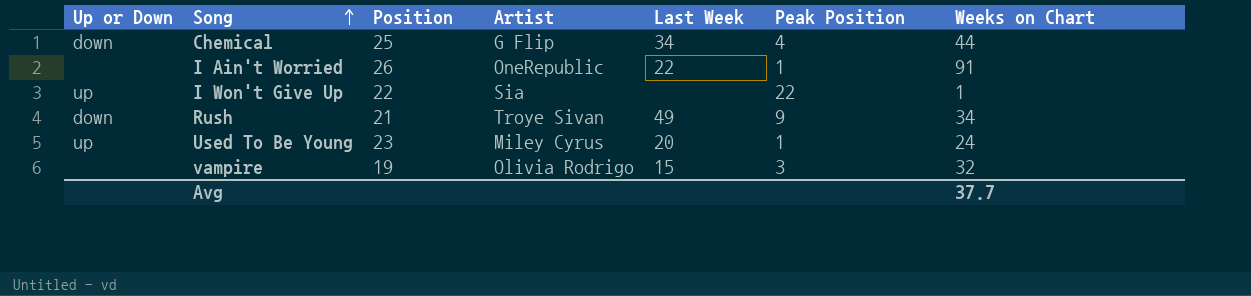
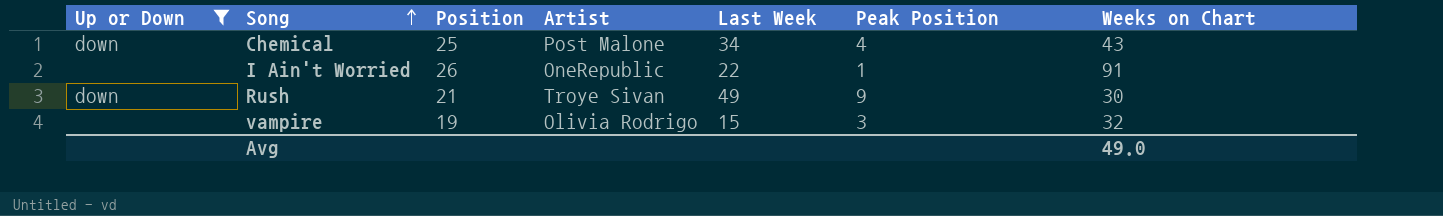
filter: none -> Up or Down != up
Chemical | Artist: G Flip -> Post Malone
Chemical | Weeks on Chart: 44 -> 43
Rush | Weeks on Chart: 34 -> 30
Avg | Weeks on Chart: 37.7 -> 49.0

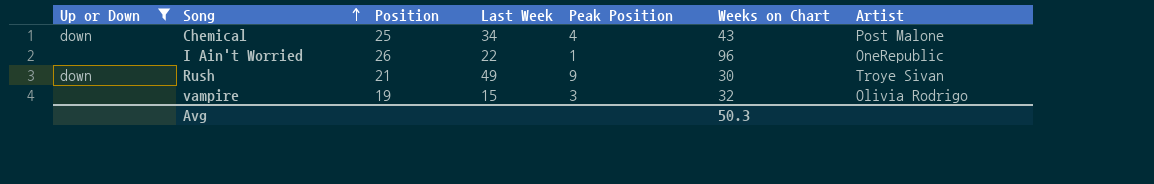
column Artist | position: 4 -> 7
I Ain't Worried | Weeks on Chart: 91 -> 96
Avg | Weeks on Chart: 49.0 -> 50.3

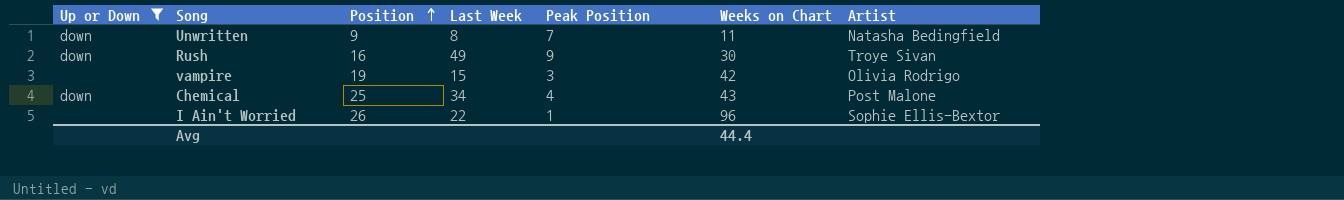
row order: Song ascending -> Position ascending
row Unwritten: none -> down | 9 | 8 | 7 | 11 | Natasha Bedingfield
Rush | Position: 21 -> 16
vampire | Weeks on Chart: 32 -> 42
I Ain't Worried | Artist: OneRepublic -> Sophie Ellis-Bextor
Avg | Weeks on Chart: 50.3 -> 44.4

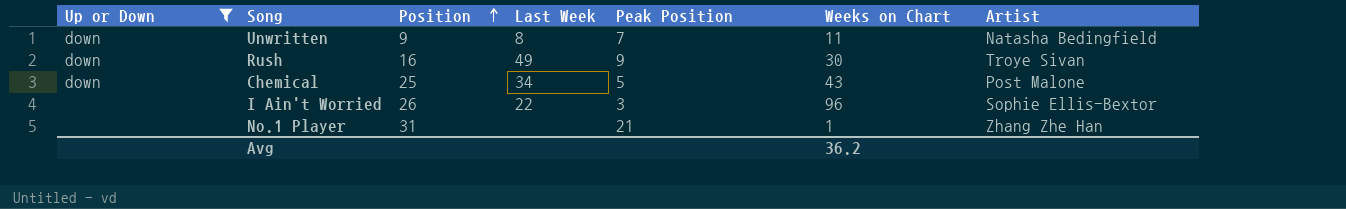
row vampire: none | 19 | 15 | 3 | 42 | Olivia Rodrigo -> none
Chemical | Peak Position: 4 -> 5
I Ain't Worried | Peak Position: 1 -> 3
row No.1 Player: none -> none | 31 | none | 21 | 1 | Zhang Zhe Han
Avg | Weeks on Chart: 44.4 -> 36.2

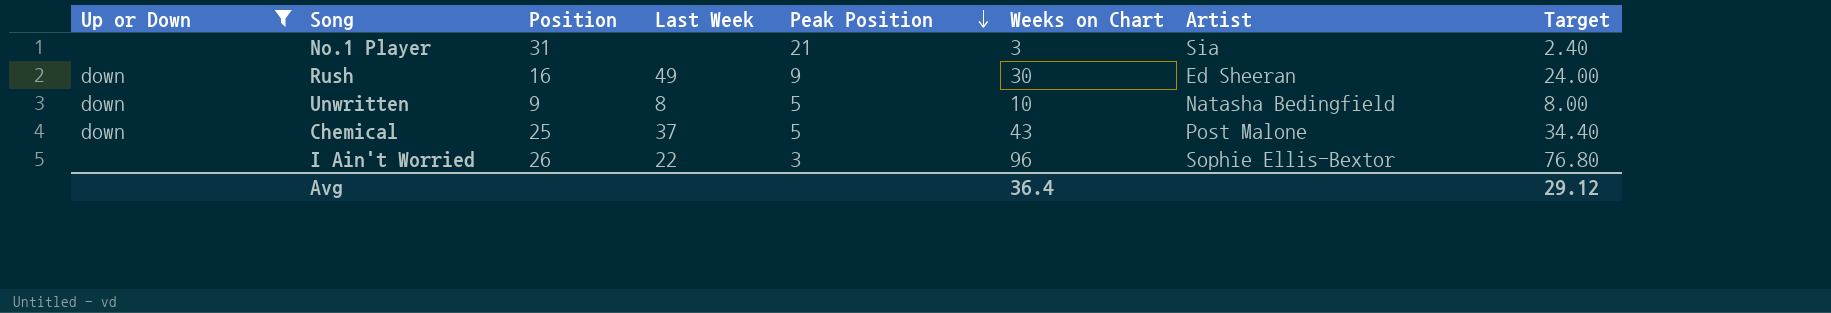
row order: Position ascending -> Peak Position descending
column Target | formula: none -> [Weeks on Chart] * 0.8
No.1 Player | Weeks on Chart: 1 -> 3
No.1 Player | Artist: Zhang Zhe Han -> Sia
Rush | Artist: Troye Sivan -> Ed Sheeran
Unwritten | Peak Position: 7 -> 5
Unwritten | Weeks on Chart: 11 -> 10
Chemical | Last Week: 34 -> 37
Avg | Weeks on Chart: 36.2 -> 36.4

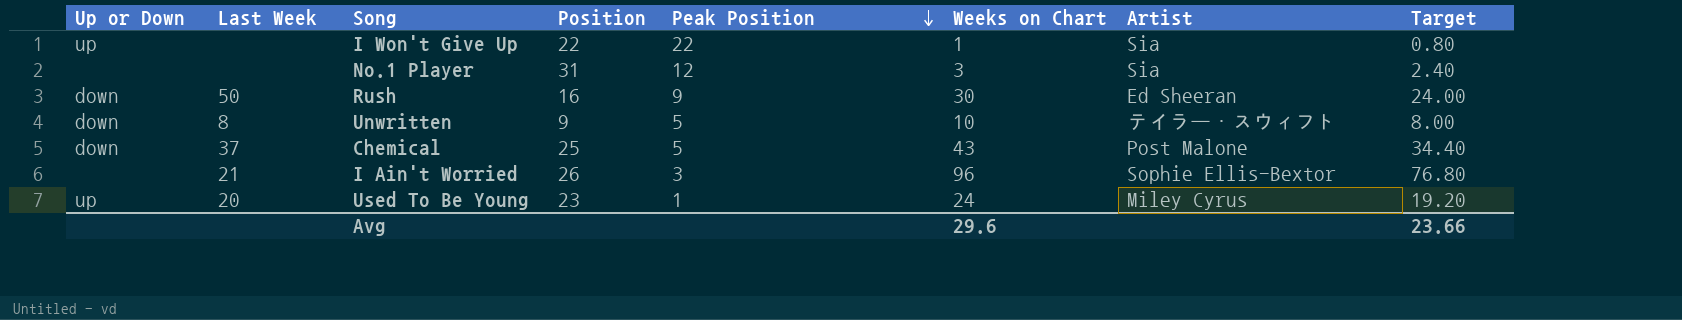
filter: Up or Down != up -> none
column Last Week | position: 4 -> 2
No.1 Player | Peak Position: 21 -> 12
Rush | Last Week: 49 -> 50
Unwritten | Artist: Natasha Bedingfield -> テイラー・スウィフト
I Ain't Worried | Last Week: 22 -> 21
Avg | Weeks on Chart: 36.4 -> 29.6
Avg | Target: 29.12 -> 23.66

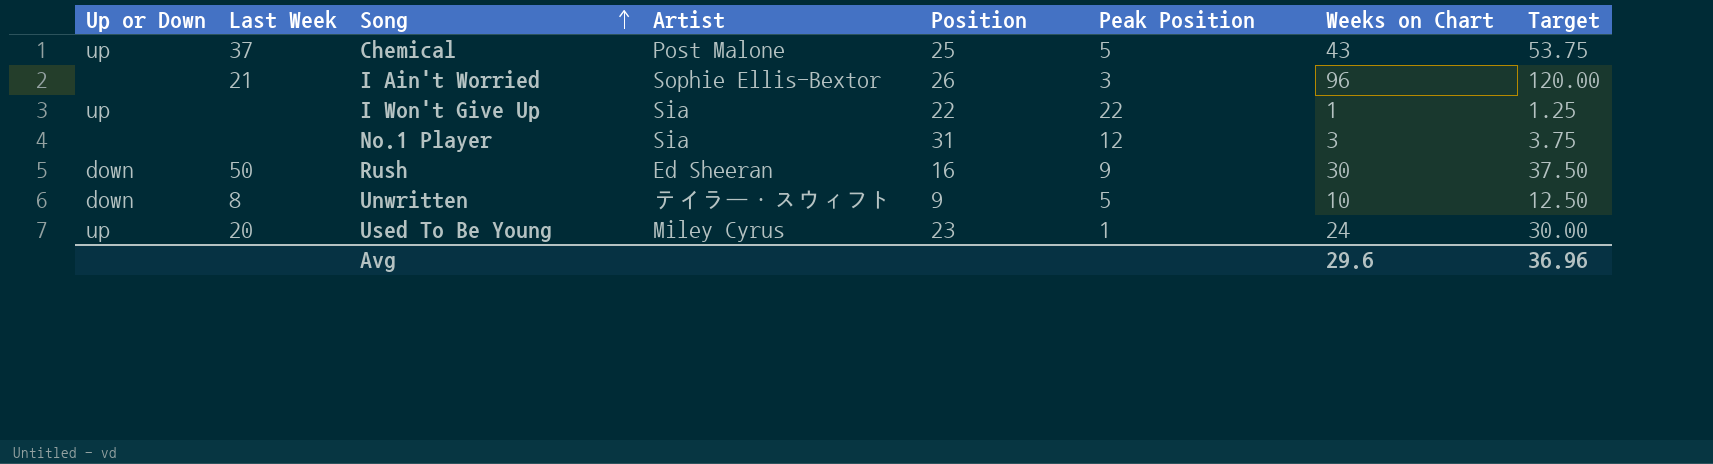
row order: Peak Position descending -> Song ascending
column Artist | position: 7 -> 4
column Target | formula: [Weeks on Chart] * 0.8 -> [Weeks on Chart] * 1.25
Chemical | Up or Down: down -> up
Avg | Target: 23.66 -> 36.96

